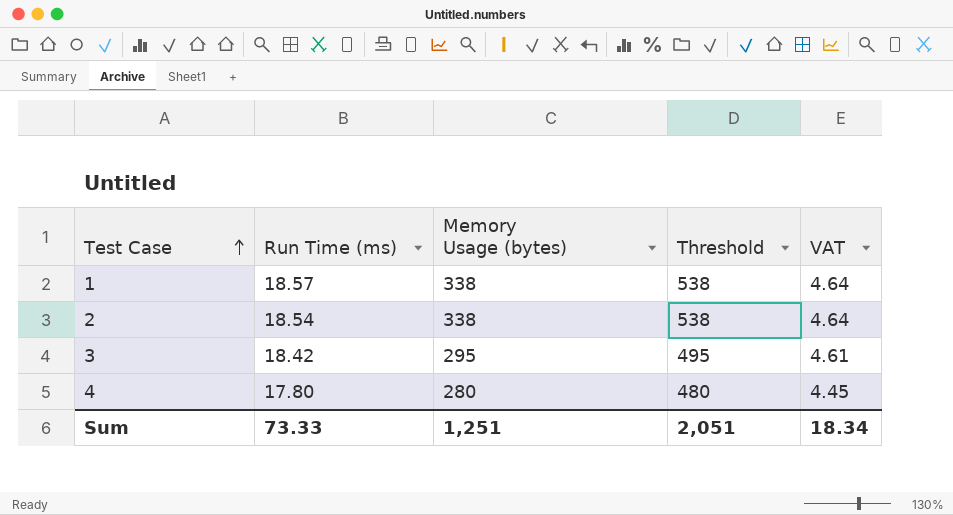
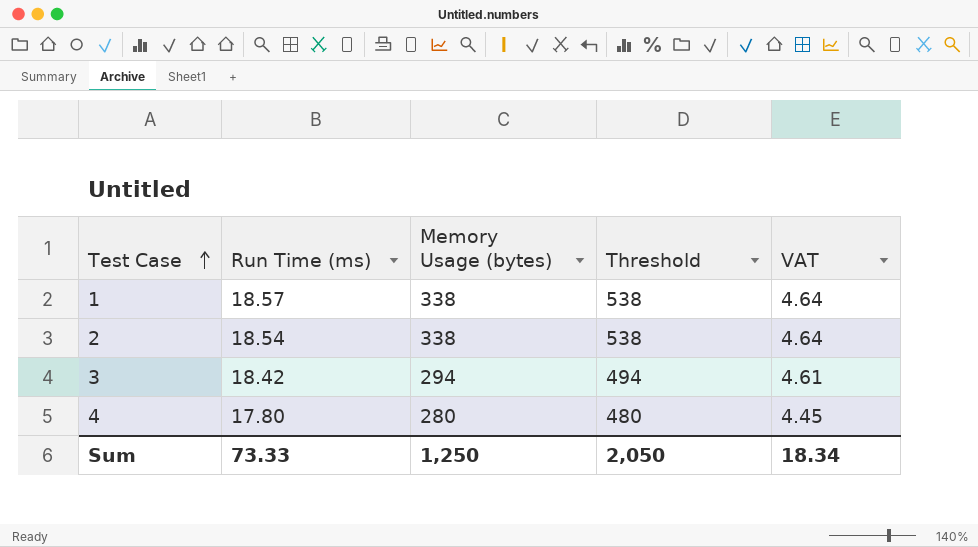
3 | Memory Usage (bytes): 295 -> 294
3 | Threshold: 495 -> 494
Sum | Memory Usage (bytes): 1,251 -> 1,250
Sum | Threshold: 2,051 -> 2,050

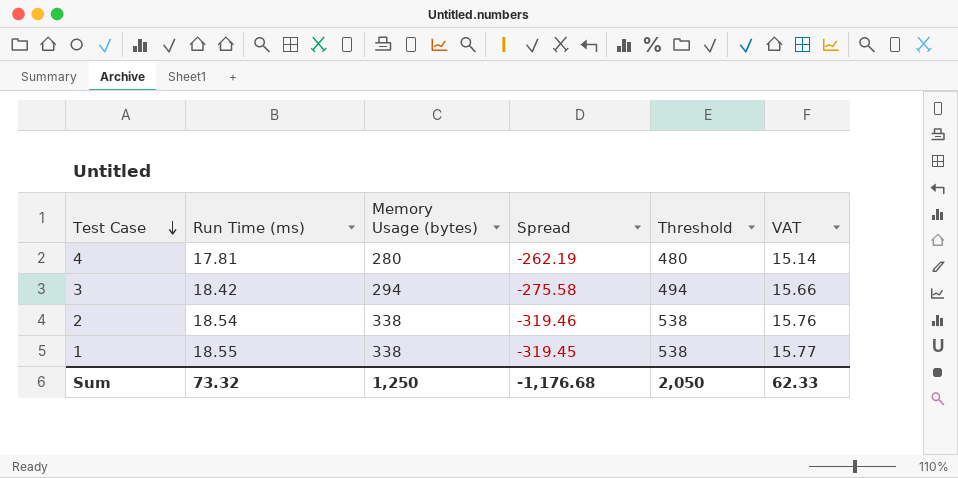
row order: Test Case ascending -> Test Case descending
column Spread | formula: none -> [Run Time (ms)] - [Memory Usage (bytes)]
column VAT | formula: [Run Time (ms)] * 0.25 -> [Run Time (ms)] * 0.85
4 | Run Time (ms): 17.80 -> 17.81
1 | Run Time (ms): 18.57 -> 18.55
Sum | Run Time (ms): 73.33 -> 73.32
Sum | VAT: 18.34 -> 62.33

